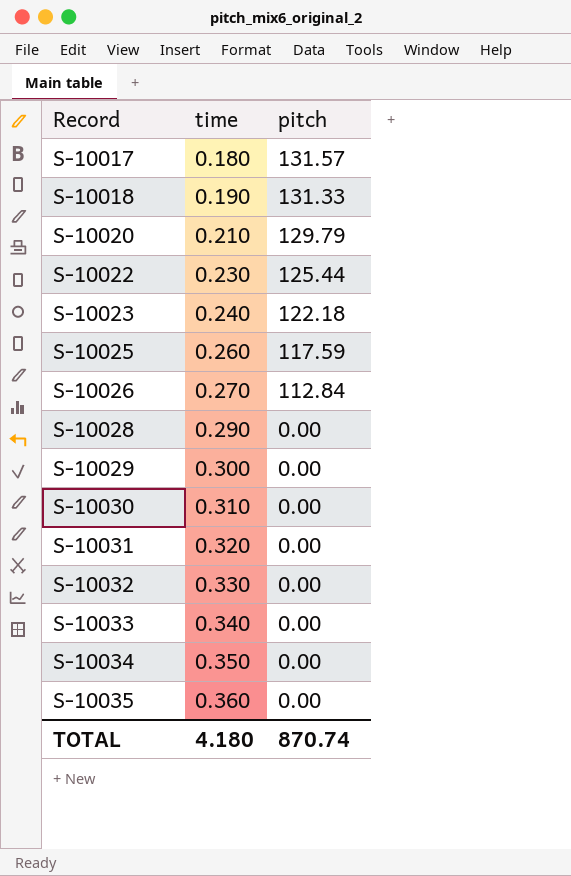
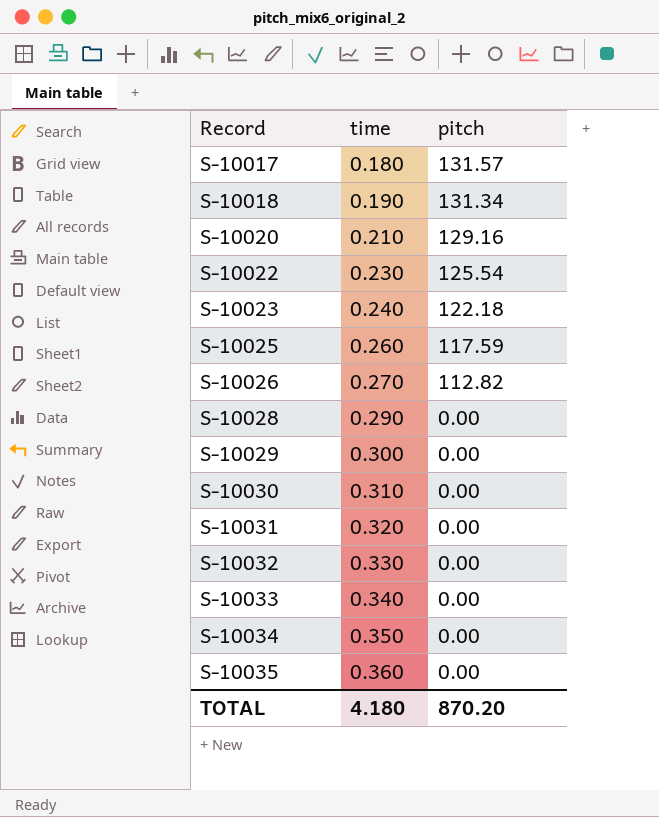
S-10018 | pitch: 131.33 -> 131.34
S-10020 | pitch: 129.79 -> 129.16
S-10022 | pitch: 125.44 -> 125.54
S-10026 | pitch: 112.84 -> 112.82
TOTAL | pitch: 870.74 -> 870.20

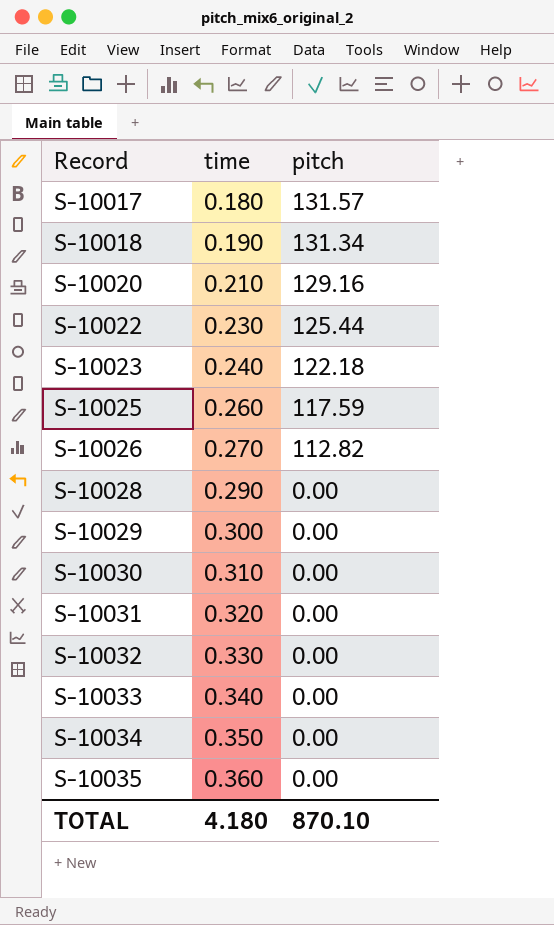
S-10022 | pitch: 125.54 -> 125.44
TOTAL | pitch: 870.20 -> 870.10

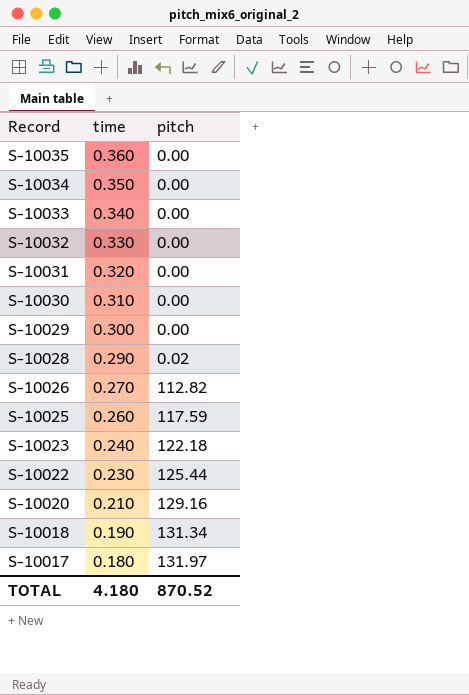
row order: Record ascending -> Record descending
S-10028 | pitch: 0.00 -> 0.02
S-10017 | pitch: 131.57 -> 131.97
TOTAL | pitch: 870.10 -> 870.52

